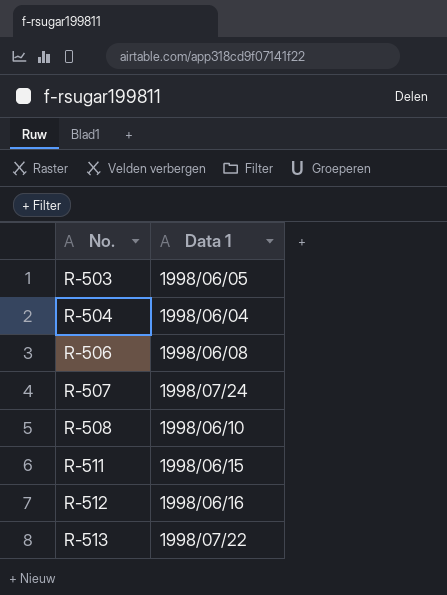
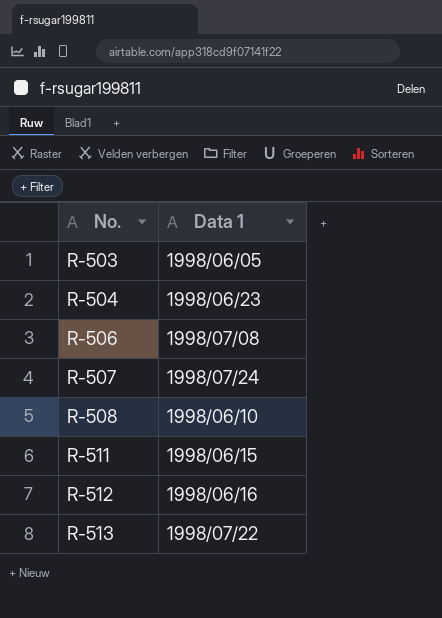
R-504 | Data 1: 1998/06/04 -> 1998/06/23
R-506 | Data 1: 1998/06/08 -> 1998/07/08

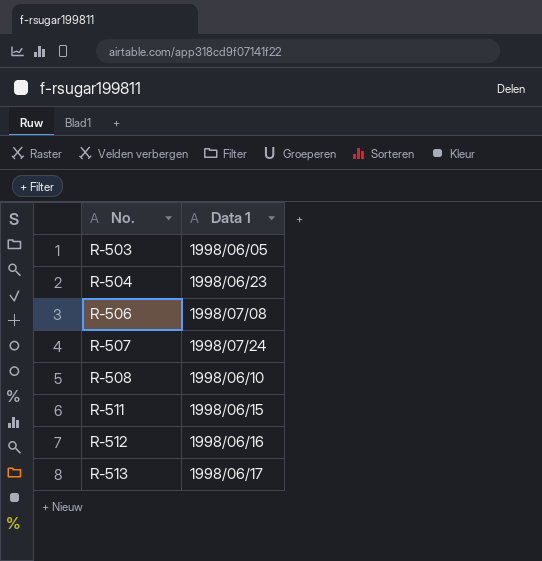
R-513 | Data 1: 1998/07/22 -> 1998/06/17

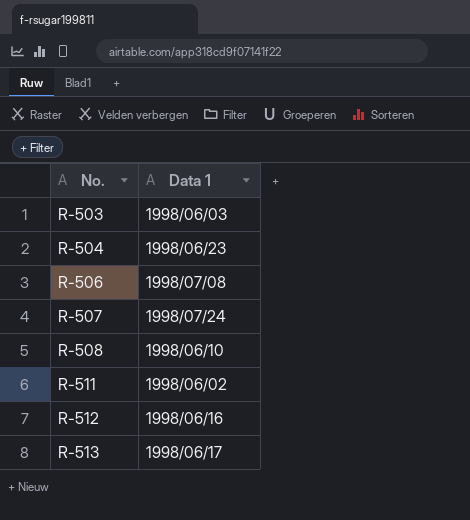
R-503 | Data 1: 1998/06/05 -> 1998/06/03
R-511 | Data 1: 1998/06/15 -> 1998/06/02

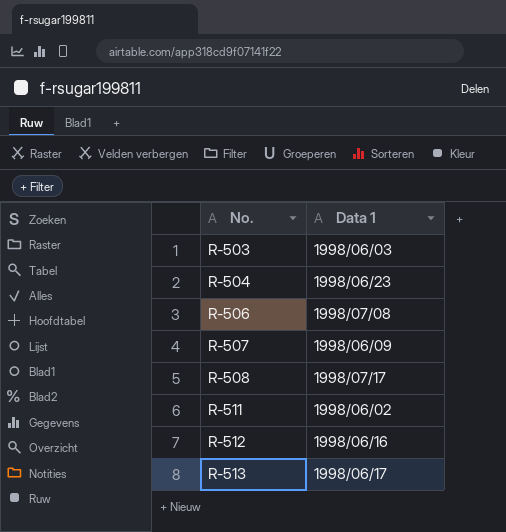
R-507 | Data 1: 1998/07/24 -> 1998/06/09
R-508 | Data 1: 1998/06/10 -> 1998/07/17

